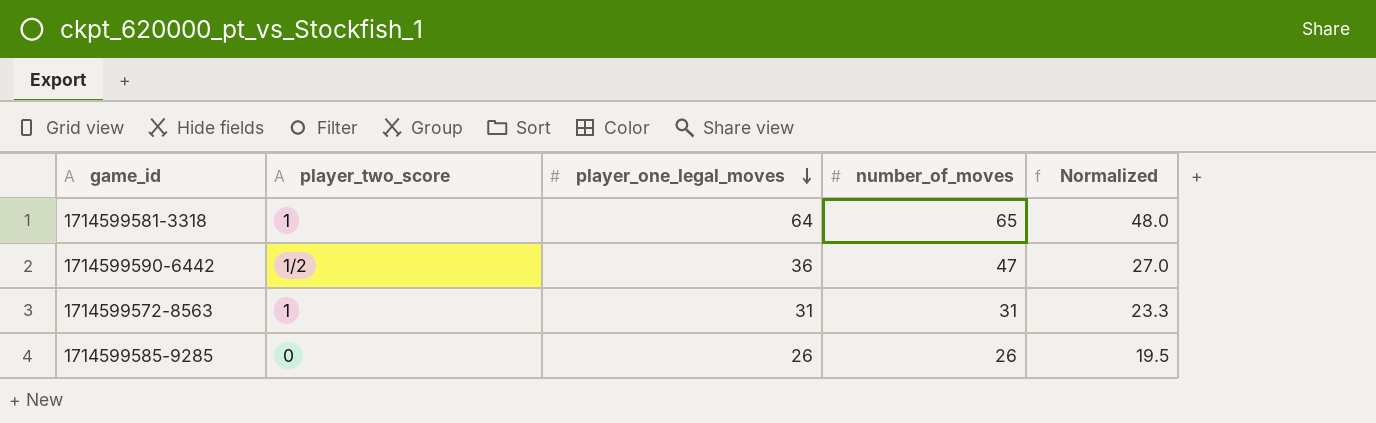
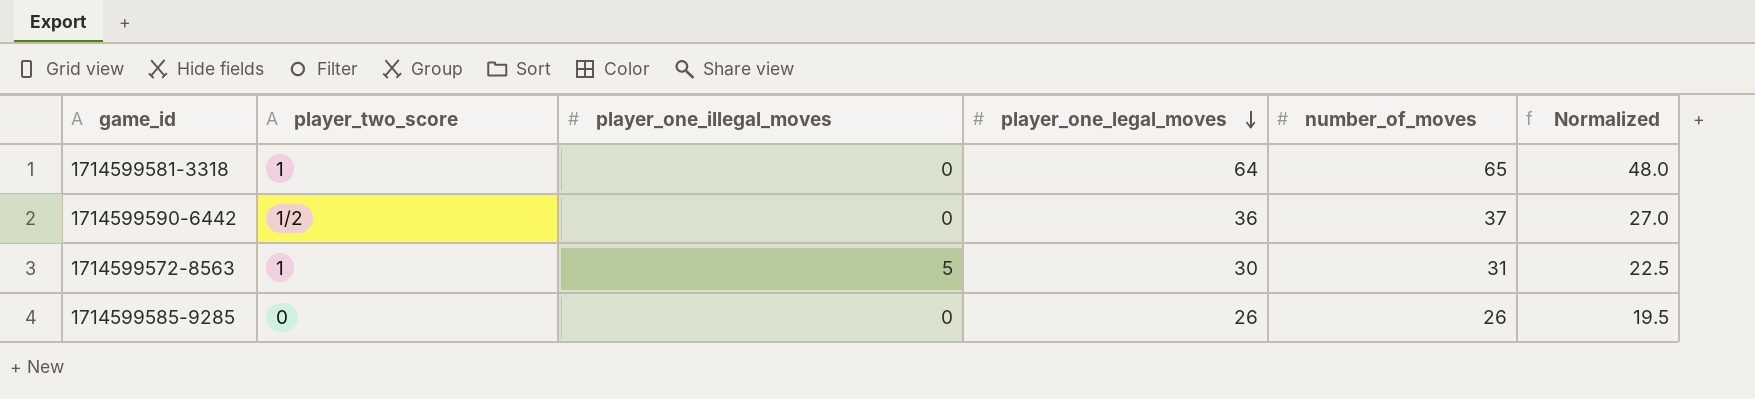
column player_one_illegal_moves | position: none -> 3
1714599590-6442 | number_of_moves: 47 -> 37
1714599572-8563 | player_one_legal_moves: 31 -> 30
1714599572-8563 | Normalized: 23.3 -> 22.5

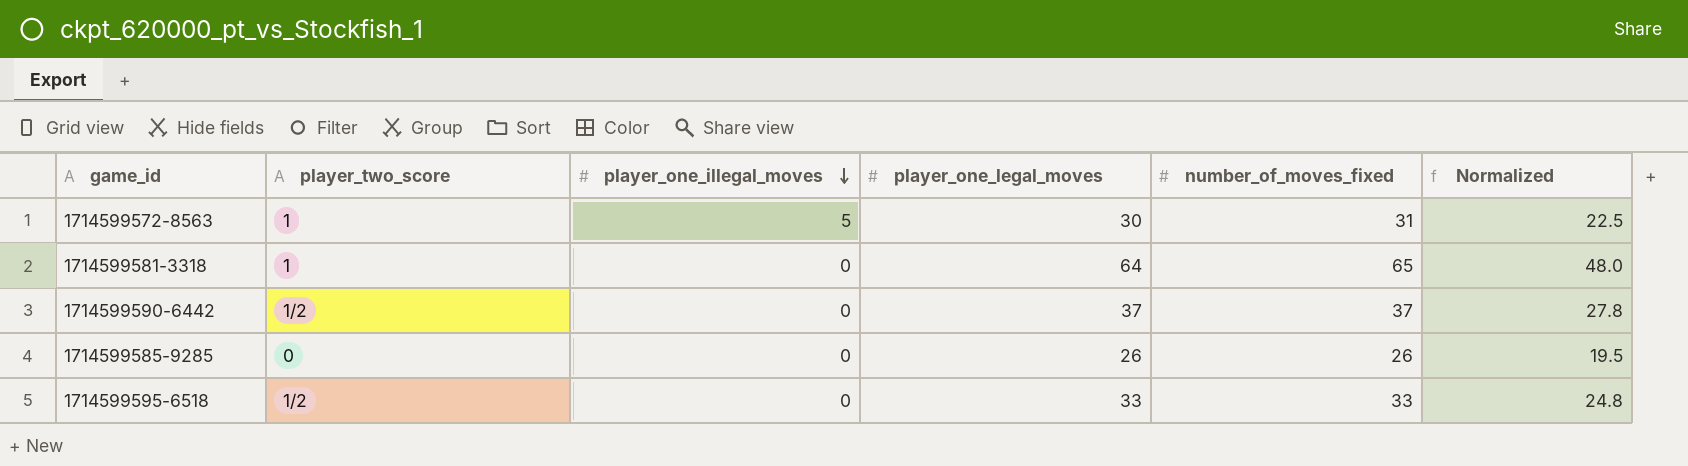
row order: player_one_legal_moves descending -> player_one_illegal_moves descending
column name: number_of_moves -> number_of_moves_fixed
1714599590-6442 | player_one_legal_moves: 36 -> 37
1714599590-6442 | Normalized: 27.0 -> 27.8
row 1714599595-6518: none -> 1/2 | 0 | 33 | 33 | 24.8

